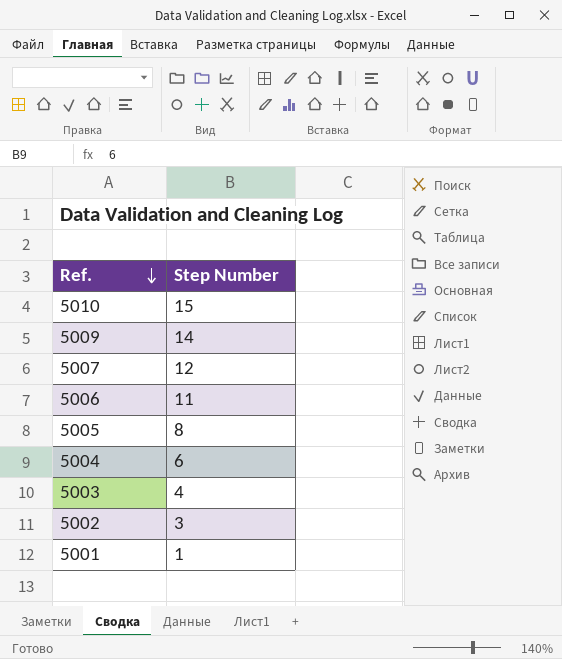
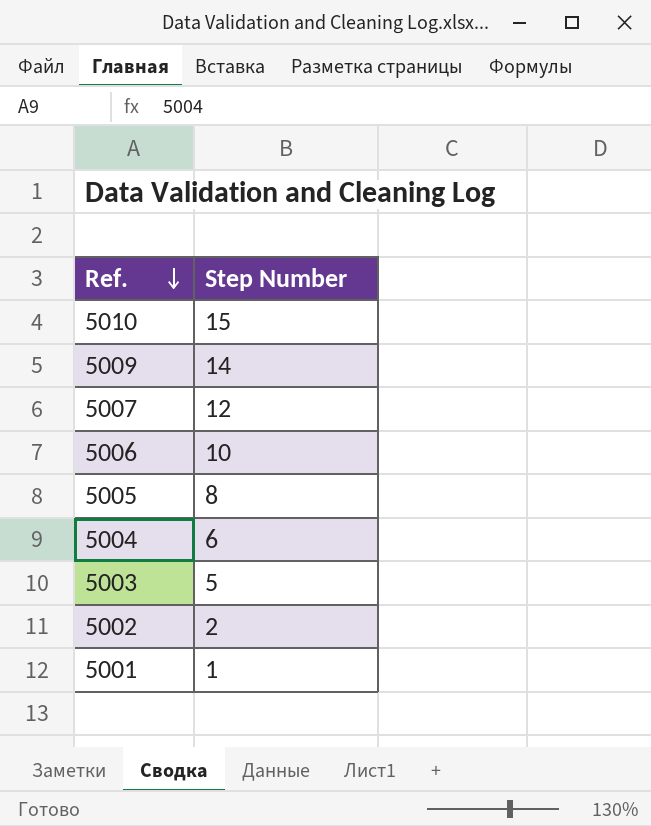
5006 | Step Number: 11 -> 10
5003 | Step Number: 4 -> 5
5002 | Step Number: 3 -> 2

